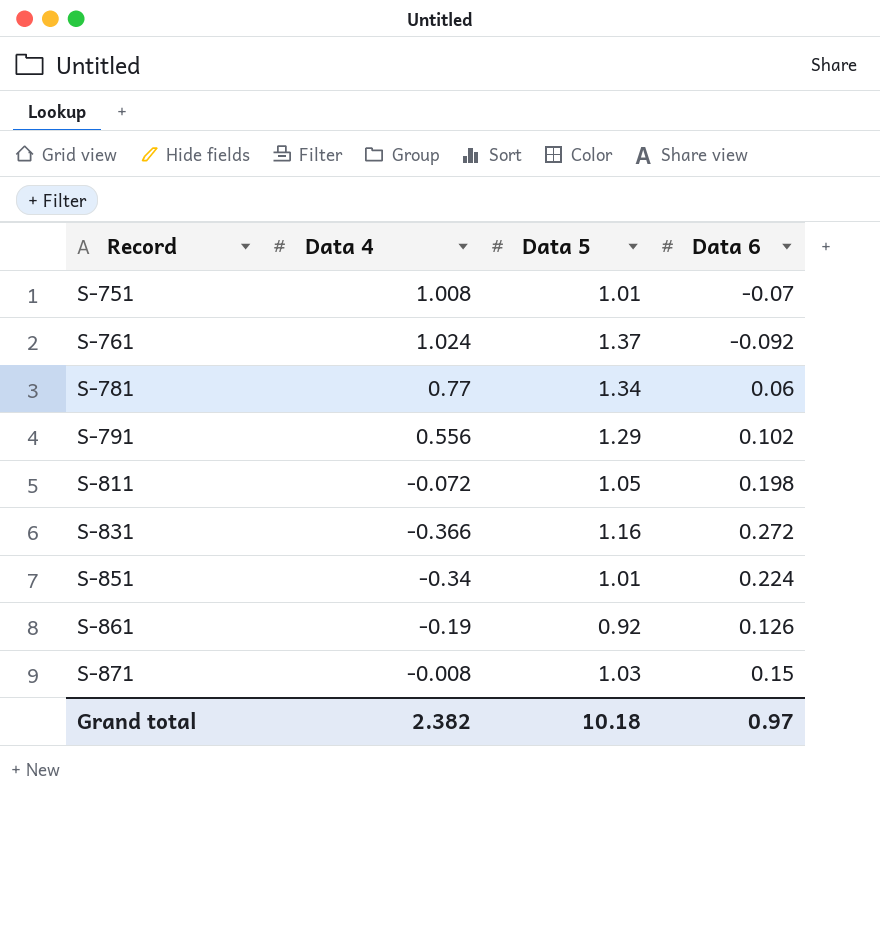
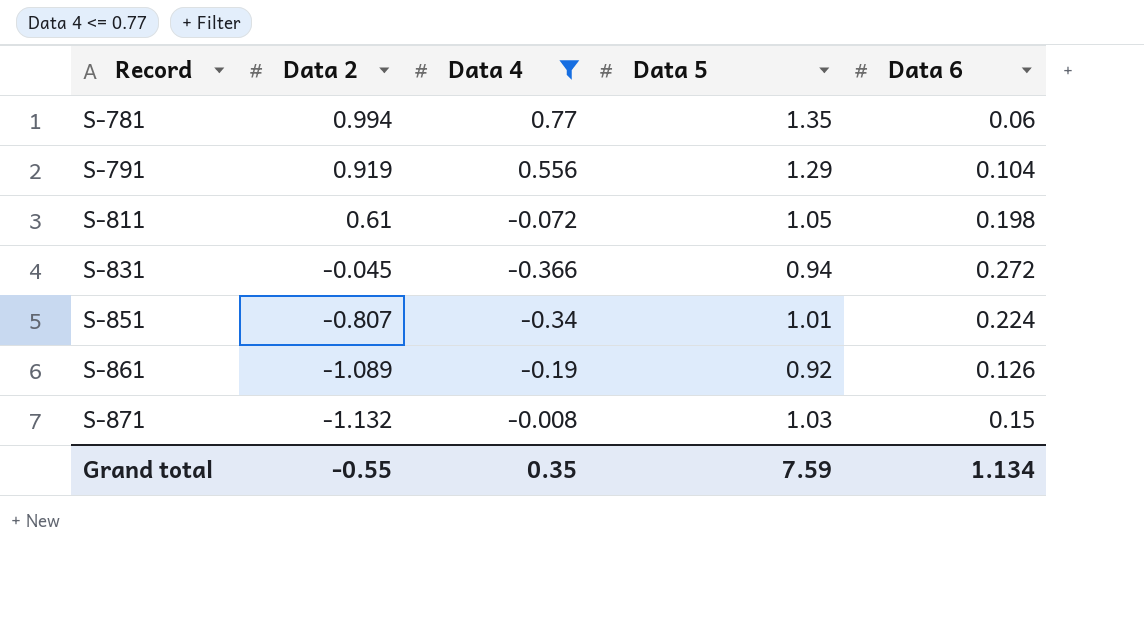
filter: none -> Data 4 <= 0.77
column Data 2 | position: none -> 2
S-781 | Data 5: 1.34 -> 1.35
S-791 | Data 6: 0.102 -> 0.104
S-831 | Data 5: 1.16 -> 0.94
Grand total | Data 4: 2.382 -> 0.35
Grand total | Data 5: 10.18 -> 7.59
Grand total | Data 6: 0.97 -> 1.134

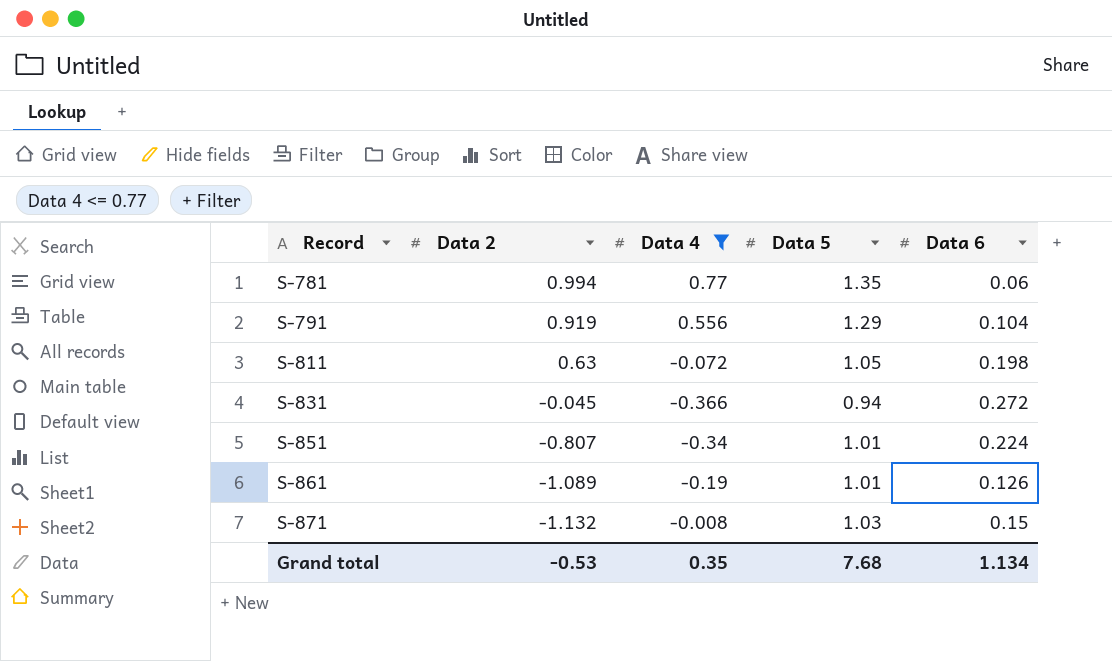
S-811 | Data 2: 0.61 -> 0.63
S-861 | Data 5: 0.92 -> 1.01
Grand total | Data 2: -0.55 -> -0.53
Grand total | Data 5: 7.59 -> 7.68

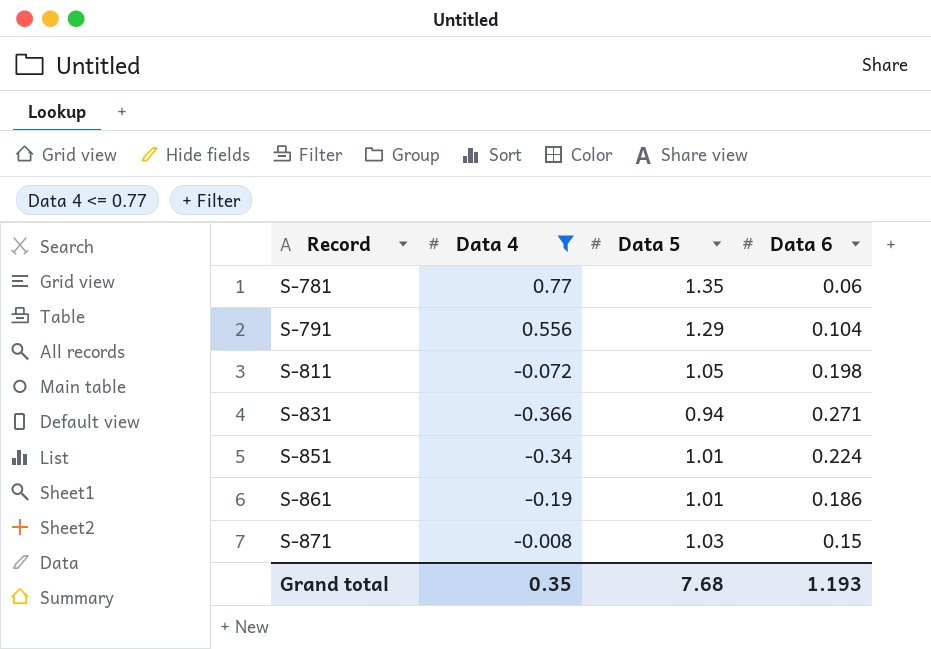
column Data 2 | position: 2 -> none
S-831 | Data 6: 0.272 -> 0.271
S-861 | Data 6: 0.126 -> 0.186
Grand total | Data 6: 1.134 -> 1.193

